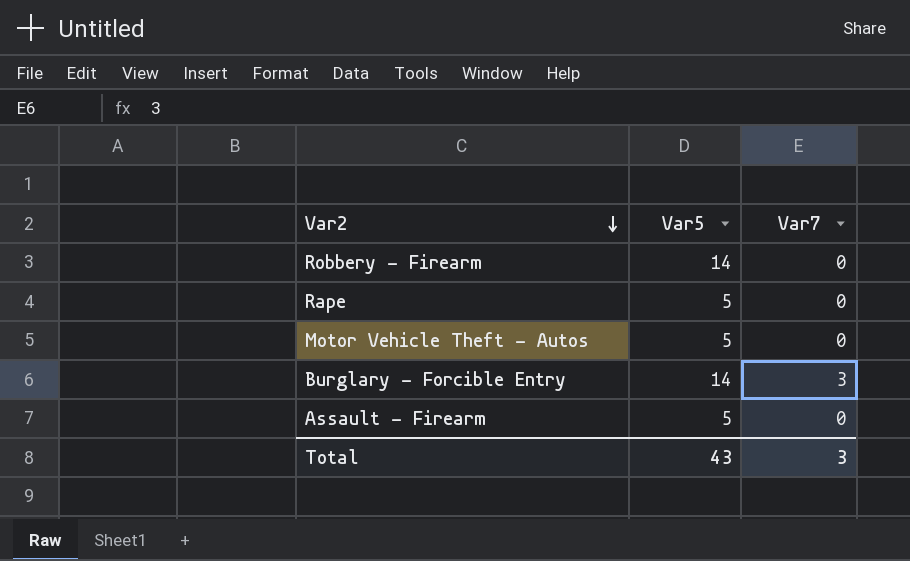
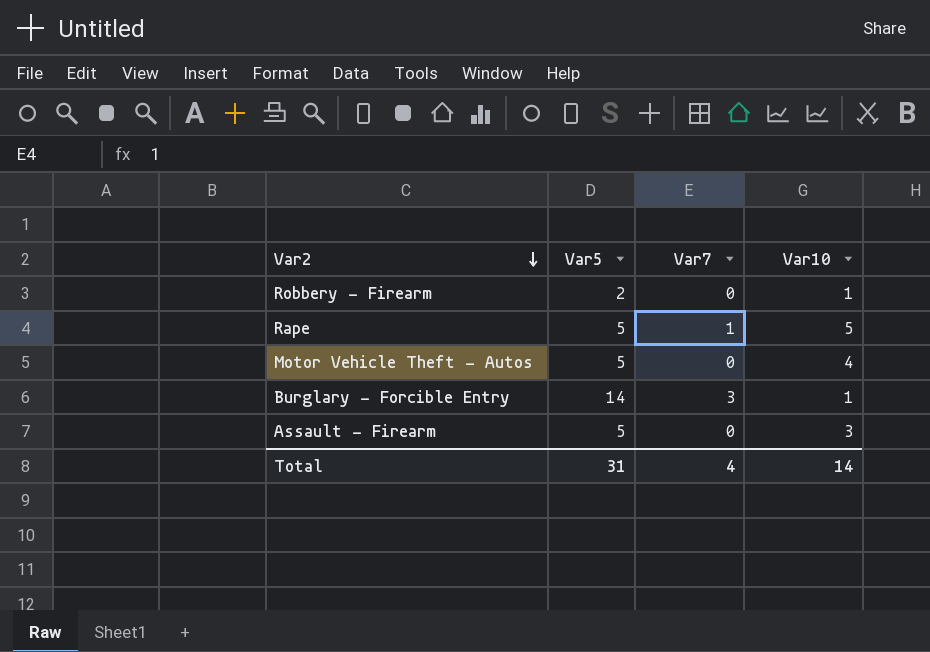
column Var10 | position: none -> 4
Robbery - Firearm | Var5: 14 -> 2
Rape | Var7: 0 -> 1
Total | Var5: 43 -> 31
Total | Var7: 3 -> 4

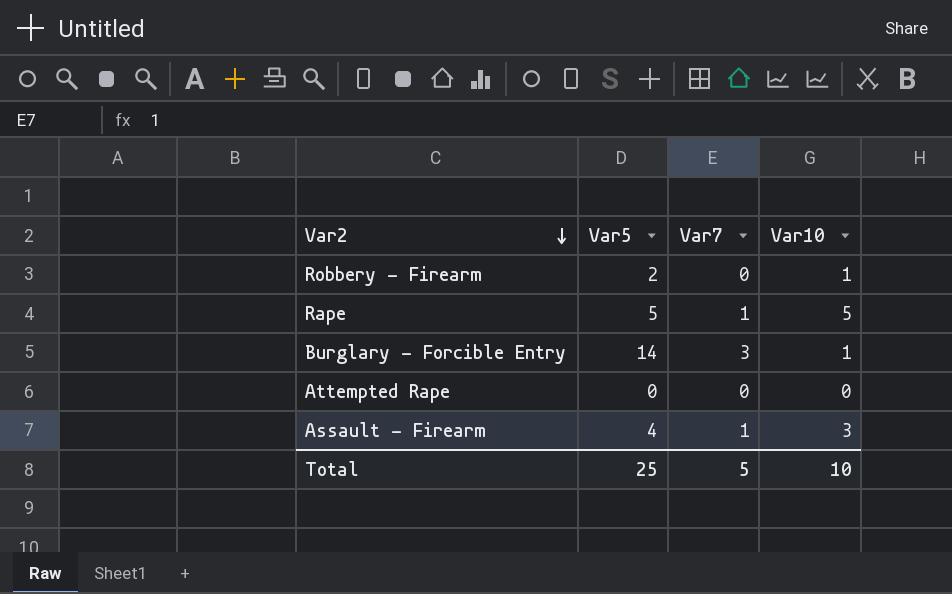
row Motor Vehicle Theft - Autos: 5 | 0 | 4 -> none
row Attempted Rape: none -> 0 | 0 | 0
Assault - Firearm | Var5: 5 -> 4
Assault - Firearm | Var7: 0 -> 1
Total | Var5: 31 -> 25
Total | Var7: 4 -> 5
Total | Var10: 14 -> 10

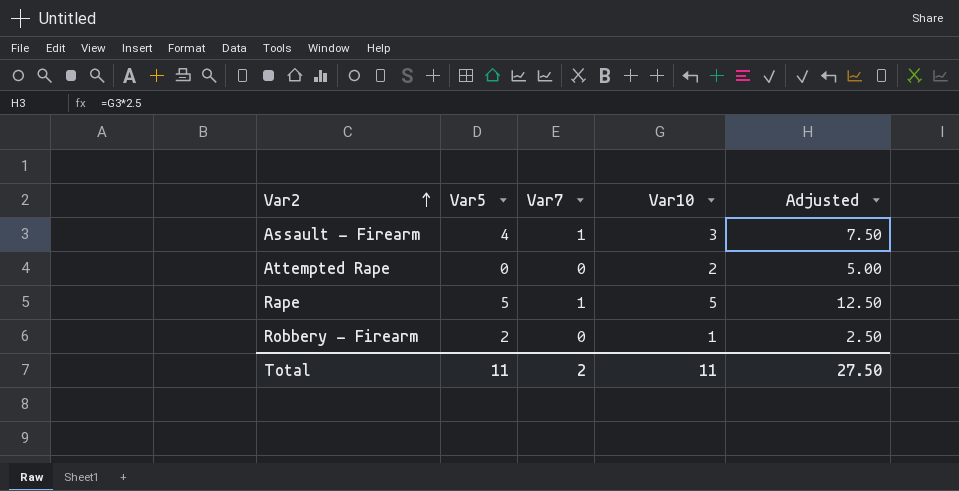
row order: Var2 descending -> Var2 ascending
column Adjusted | formula: none -> [Var10] * 2.5
row Burglary - Forcible Entry: 14 | 3 | 1 -> none
Attempted Rape | Var10: 0 -> 2
Total | Var5: 25 -> 11
Total | Var7: 5 -> 2
Total | Var10: 10 -> 11

